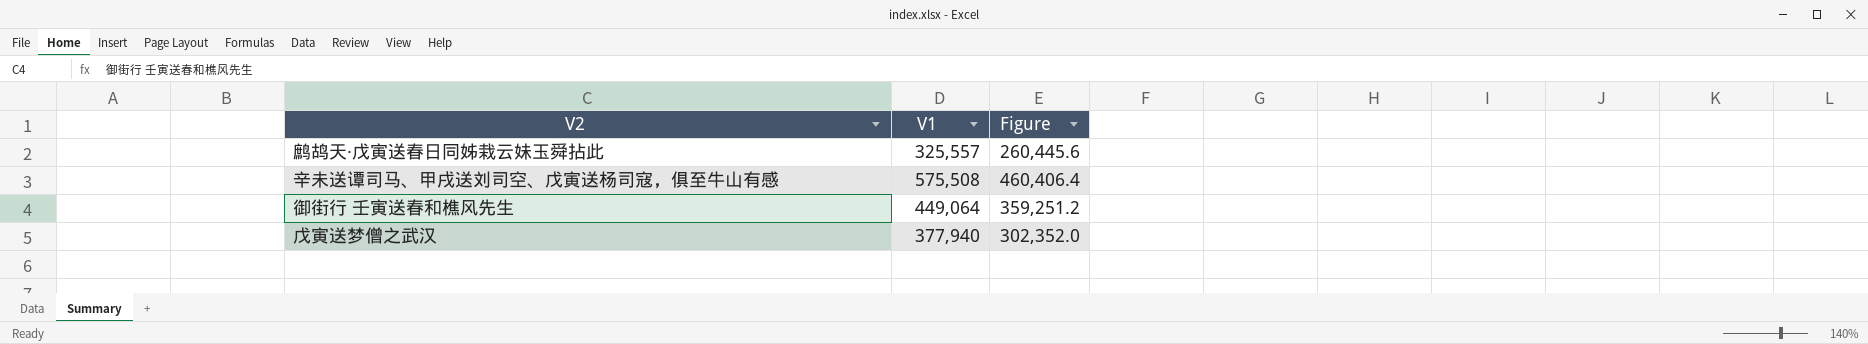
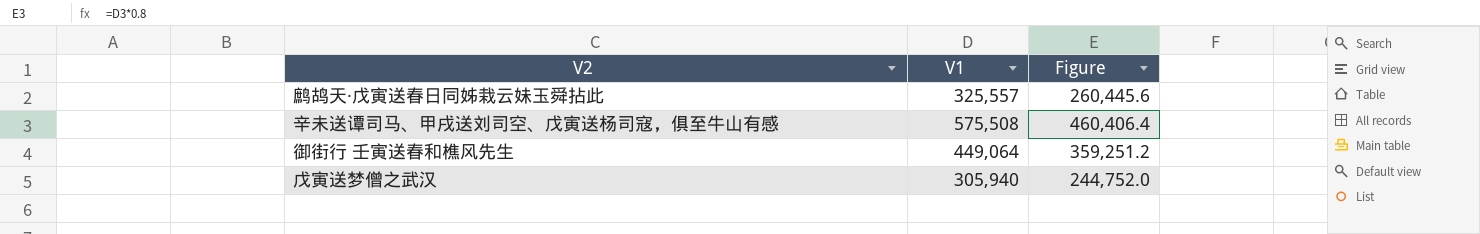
戊寅送梦僧之武汉 | V1: 377,940 -> 305,940
戊寅送梦僧之武汉 | Figure: 302,352.0 -> 244,752.0

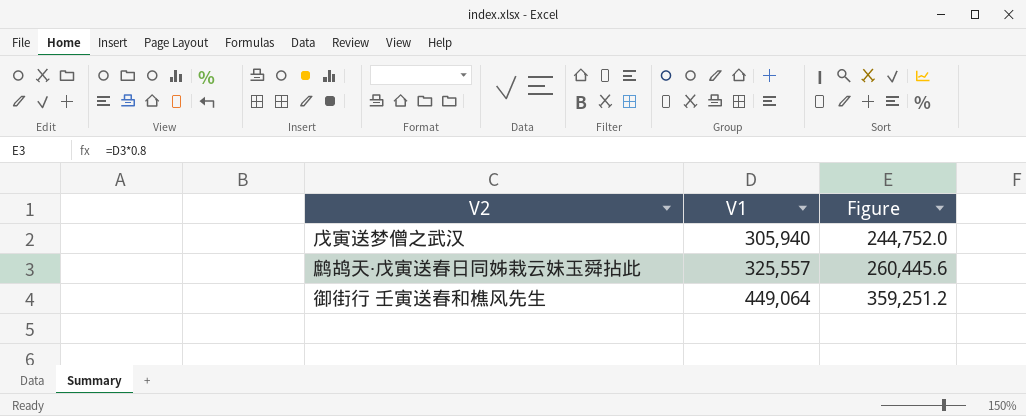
row order: none -> V1 ascending
row 辛未送谭司马、甲戌送刘司空、戊寅送杨司寇，俱至牛山有感: 575,508 | 460,406.4 -> none

